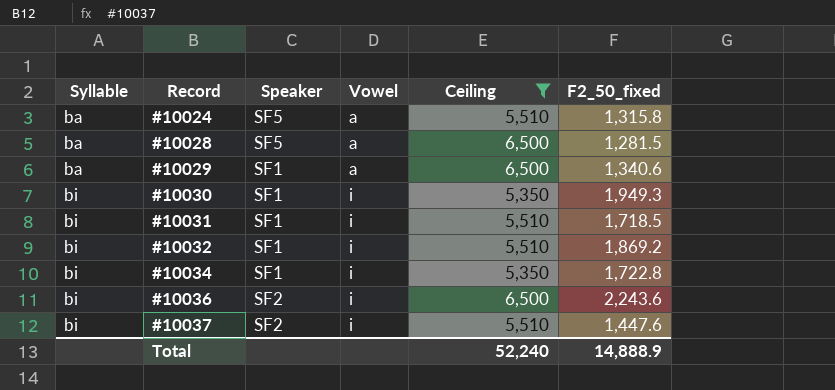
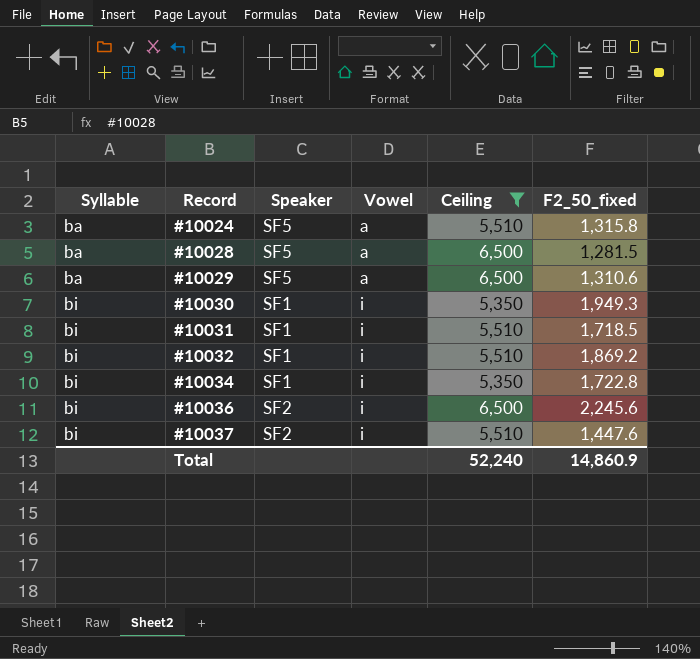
#10029 | Speaker: SF1 -> SF5
#10029 | F2_50_fixed: 1,340.6 -> 1,310.6
#10036 | F2_50_fixed: 2,243.6 -> 2,245.6
Total | F2_50_fixed: 14,888.9 -> 14,860.9

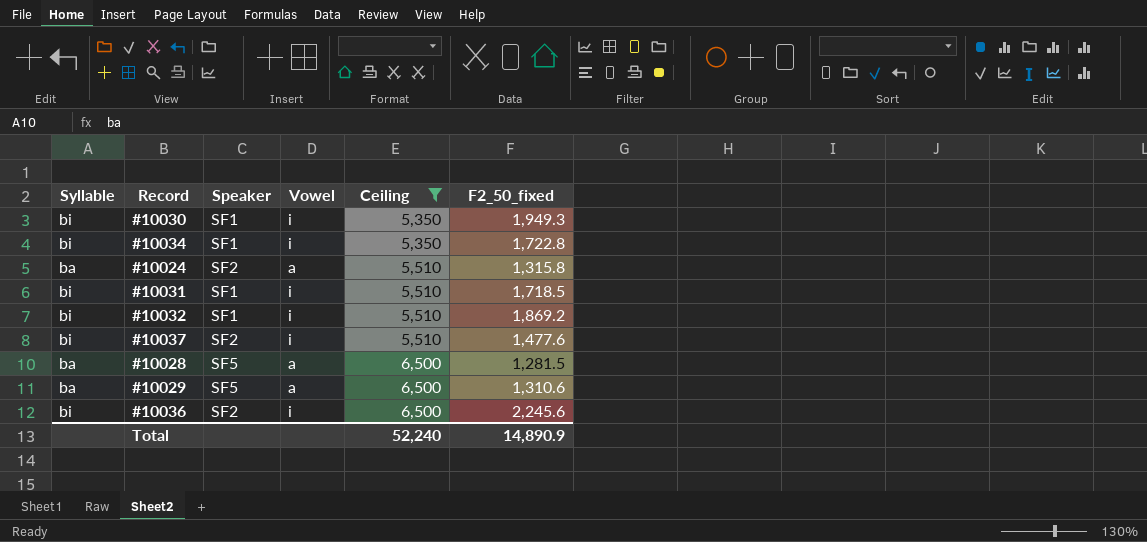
row order: Syllable ascending -> Ceiling ascending
#10024 | Speaker: SF5 -> SF2
#10037 | F2_50_fixed: 1,447.6 -> 1,477.6
Total | F2_50_fixed: 14,860.9 -> 14,890.9

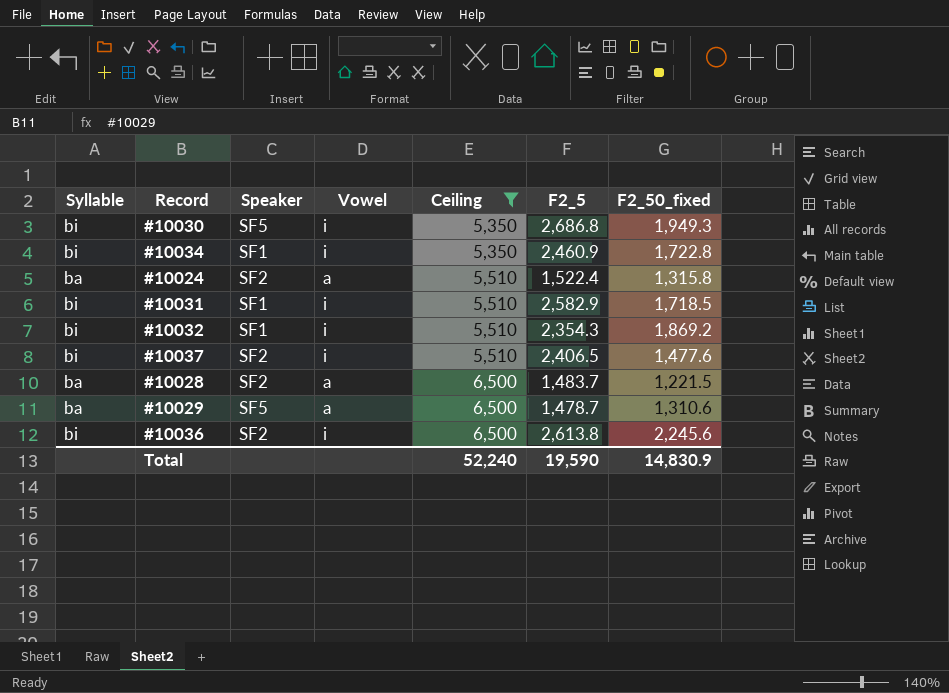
column F2_5 | position: none -> 6
#10030 | Speaker: SF1 -> SF5
#10028 | Speaker: SF5 -> SF2
#10028 | F2_50_fixed: 1,281.5 -> 1,221.5
Total | F2_50_fixed: 14,890.9 -> 14,830.9

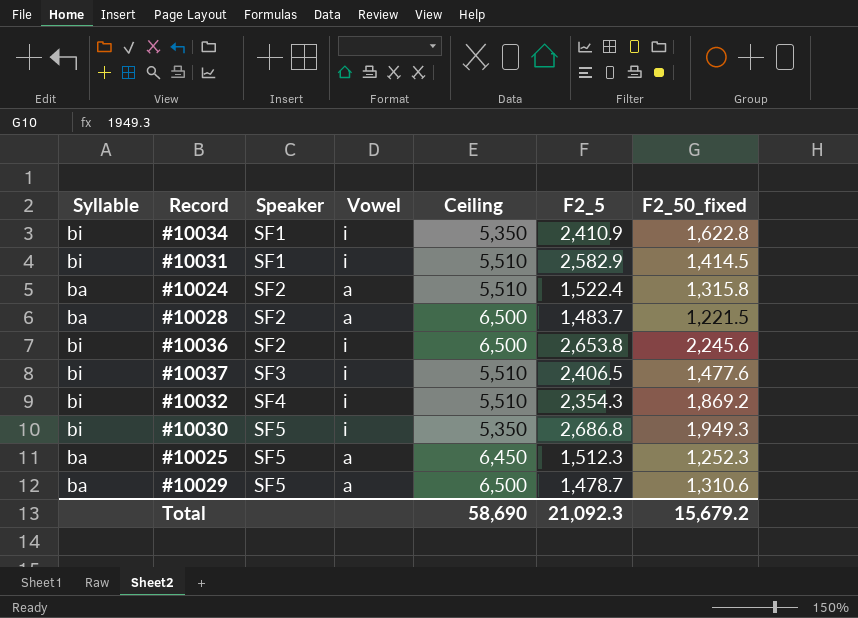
filter: Ceiling != 6,450 -> none
row order: Ceiling ascending -> Speaker ascending
#10034 | F2_5: 2,460.9 -> 2,410.9
#10034 | F2_50_fixed: 1,722.8 -> 1,622.8
#10031 | F2_50_fixed: 1,718.5 -> 1,414.5
#10036 | F2_5: 2,613.8 -> 2,653.8
#10037 | Speaker: SF2 -> SF3
#10032 | Speaker: SF1 -> SF4
Total | Ceiling: 52,240 -> 58,690
Total | F2_5: 19,590 -> 21,092.3
Total | F2_50_fixed: 14,830.9 -> 15,679.2

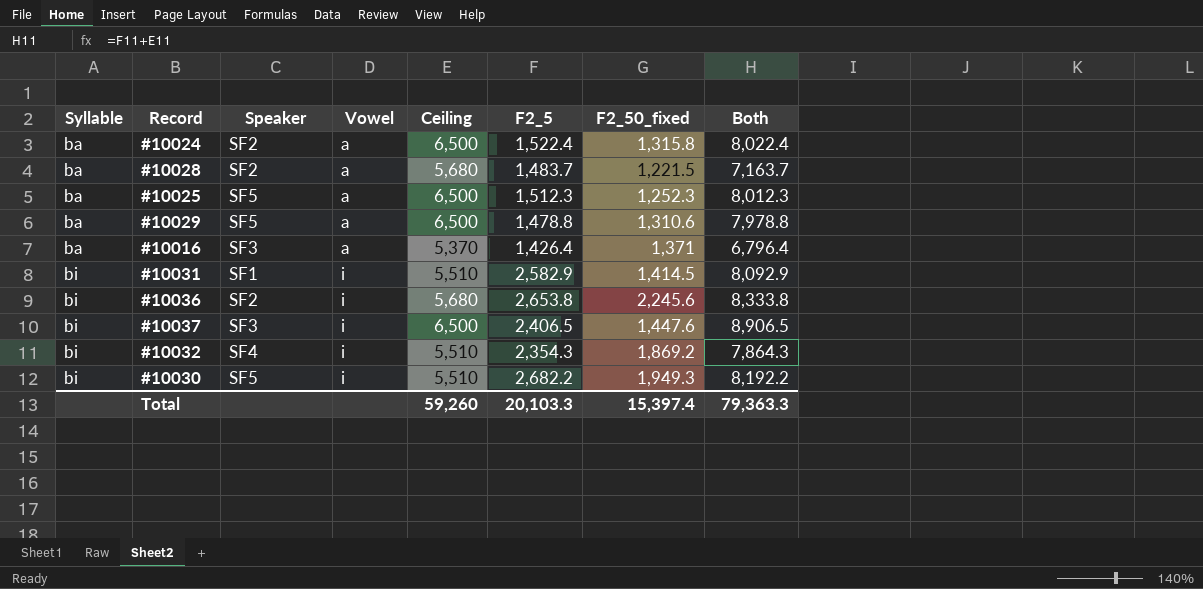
row order: Speaker ascending -> Syllable ascending
column Both | formula: none -> [Ceiling] + [F2_5]
row #10034: bi | SF1 | i | 5,350 | 2,410.9 | 1,622.8 -> none
#10024 | Ceiling: 5,510 -> 6,500
#10028 | Ceiling: 6,500 -> 5,680
#10025 | Ceiling: 6,450 -> 6,500
#10029 | F2_5: 1,478.7 -> 1,478.8
row #10016: none -> ba | SF3 | a | 5,370 | 1,426.4 | 1,371 | 6,796.4
#10036 | Ceiling: 6,500 -> 5,680
#10037 | Ceiling: 5,510 -> 6,500
#10037 | F2_50_fixed: 1,477.6 -> 1,447.6
#10030 | Ceiling: 5,350 -> 5,510
#10030 | F2_5: 2,686.8 -> 2,682.2
Total | Ceiling: 58,690 -> 59,260
Total | F2_5: 21,092.3 -> 20,103.3
Total | F2_50_fixed: 15,679.2 -> 15,397.4

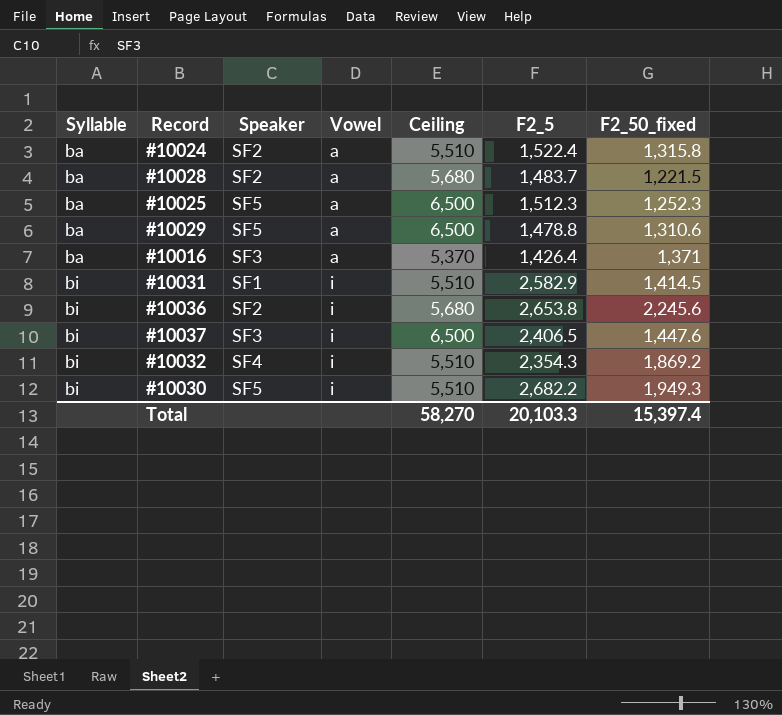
column Both | formula: [Ceiling] + [F2_5] -> none
#10024 | Ceiling: 6,500 -> 5,510
Total | Ceiling: 59,260 -> 58,270

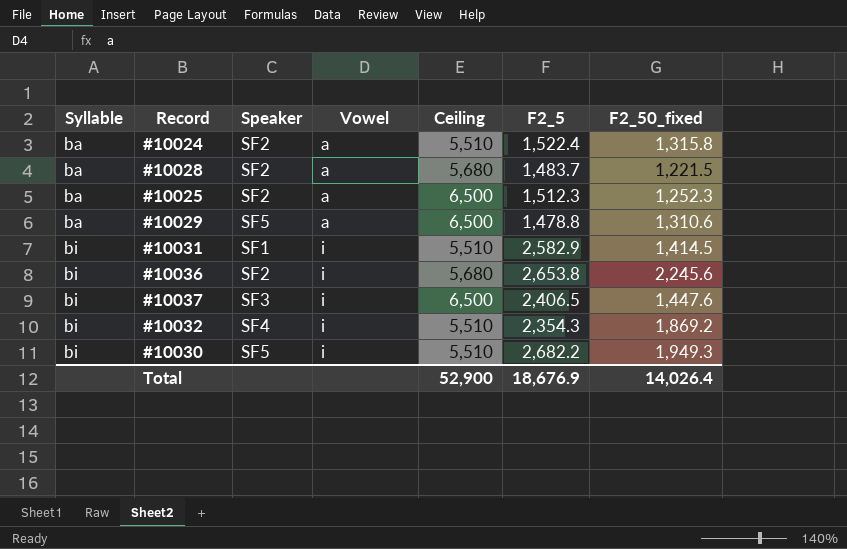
row #10016: ba | SF3 | a | 5,370 | 1,426.4 | 1,371 -> none
#10025 | Speaker: SF5 -> SF2
Total | Ceiling: 58,270 -> 52,900
Total | F2_5: 20,103.3 -> 18,676.9
Total | F2_50_fixed: 15,397.4 -> 14,026.4

